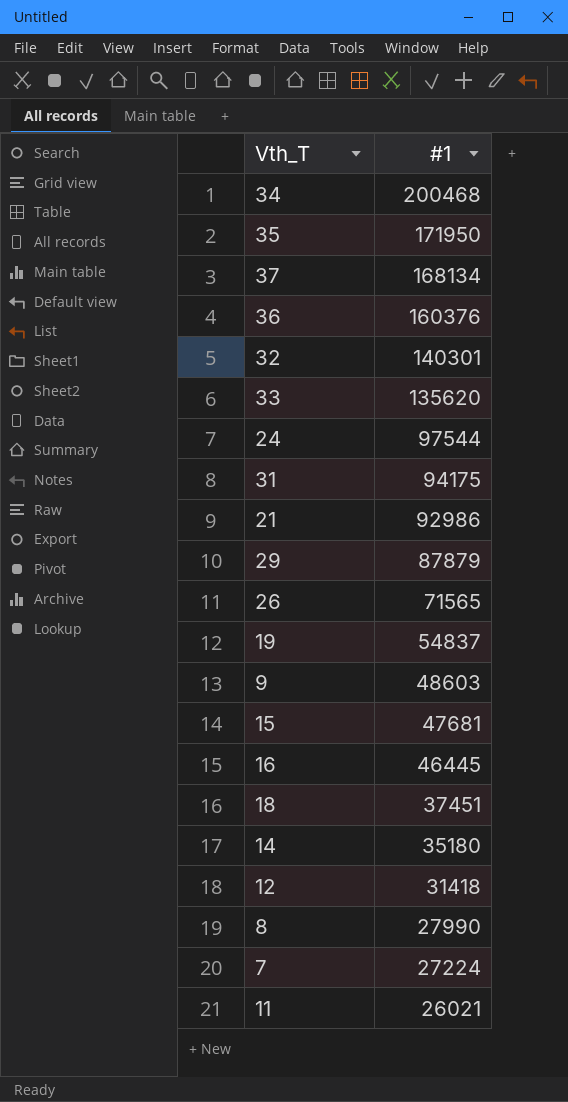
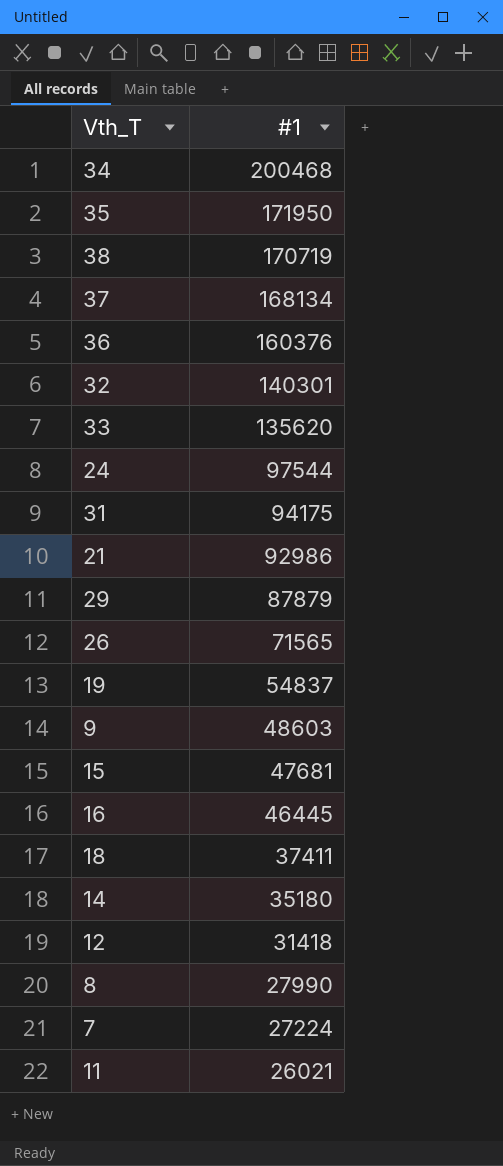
row 38: none -> 170719
18 | #1: 37451 -> 37411

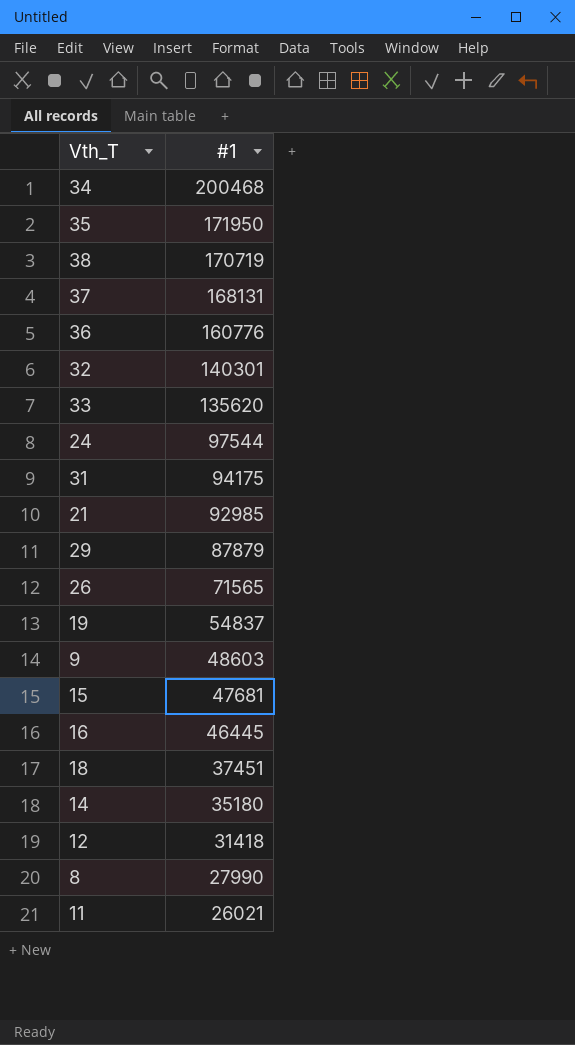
row 7: 27224 -> none
37 | #1: 168134 -> 168131
36 | #1: 160376 -> 160776
21 | #1: 92986 -> 92985
18 | #1: 37411 -> 37451

